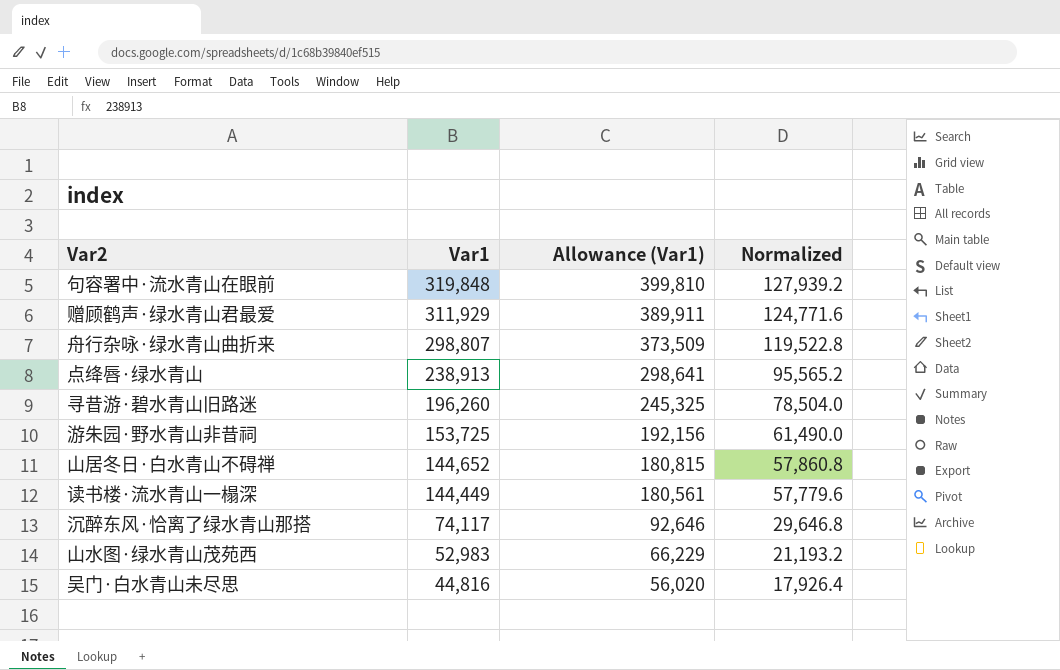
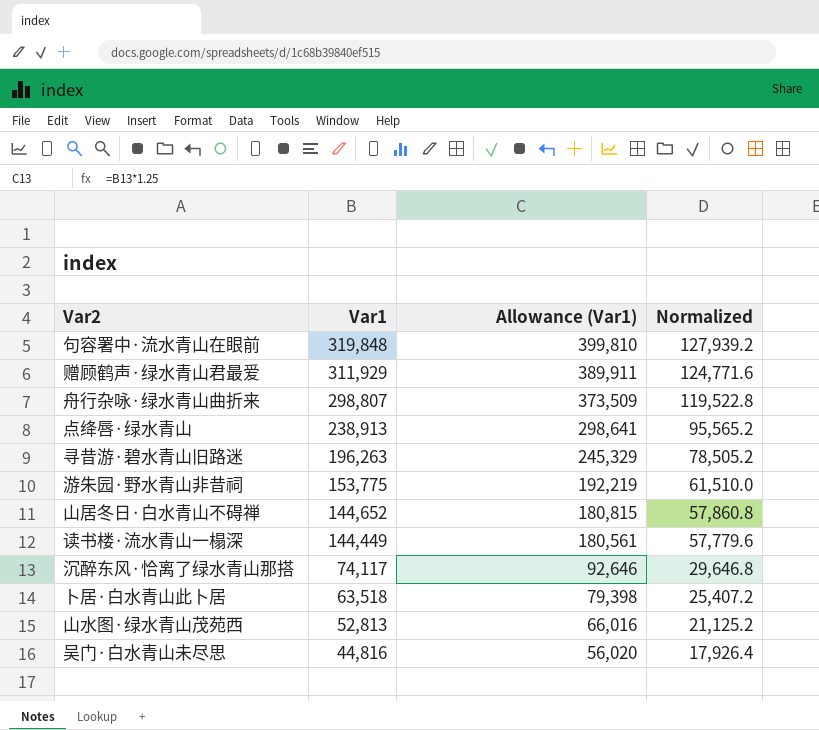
寻昔游·碧水青山旧路迷 | Var1: 196,260 -> 196,263
寻昔游·碧水青山旧路迷 | Allowance (Var1): 245,325 -> 245,329
寻昔游·碧水青山旧路迷 | Normalized: 78,504.0 -> 78,505.2
游朱园·野水青山非昔祠 | Var1: 153,725 -> 153,775
游朱园·野水青山非昔祠 | Allowance (Var1): 192,156 -> 192,219
游朱园·野水青山非昔祠 | Normalized: 61,490.0 -> 61,510.0
row 卜居·白水青山此卜居: none -> 63,518 | 79,398 | 25,407.2
山水图·绿水青山茂苑西 | Var1: 52,983 -> 52,813
山水图·绿水青山茂苑西 | Allowance (Var1): 66,229 -> 66,016
山水图·绿水青山茂苑西 | Normalized: 21,193.2 -> 21,125.2

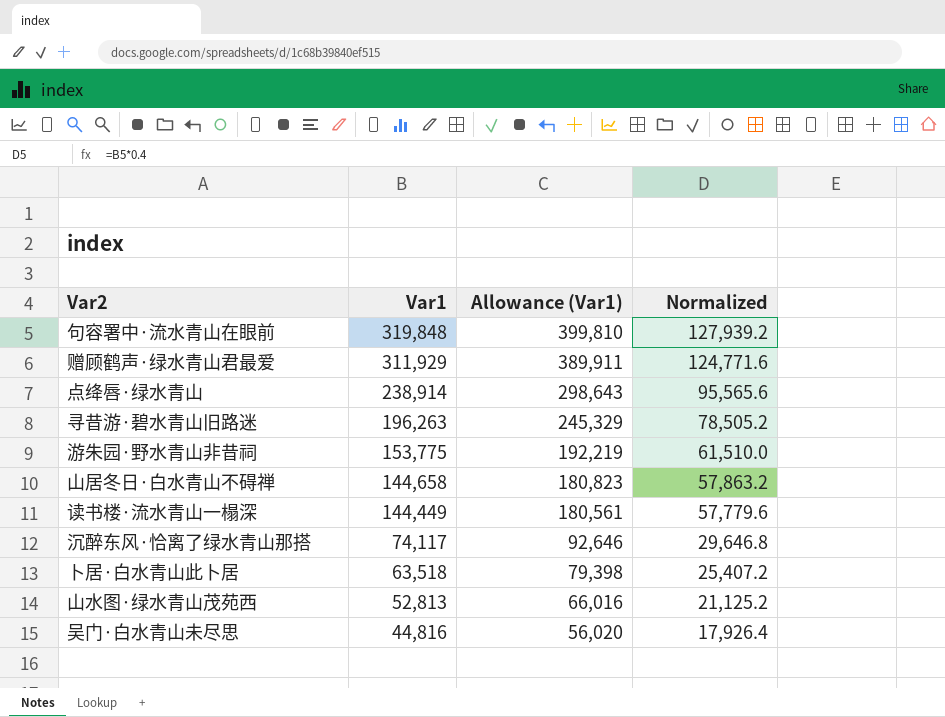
row 舟行杂咏·绿水青山曲折来: 298,807 | 373,509 | 119,522.8 -> none
点绛唇·绿水青山 | Var1: 238,913 -> 238,914
点绛唇·绿水青山 | Allowance (Var1): 298,641 -> 298,643
点绛唇·绿水青山 | Normalized: 95,565.2 -> 95,565.6
山居冬日·白水青山不碍禅 | Var1: 144,652 -> 144,658
山居冬日·白水青山不碍禅 | Allowance (Var1): 180,815 -> 180,823
山居冬日·白水青山不碍禅 | Normalized: 57,860.8 -> 57,863.2

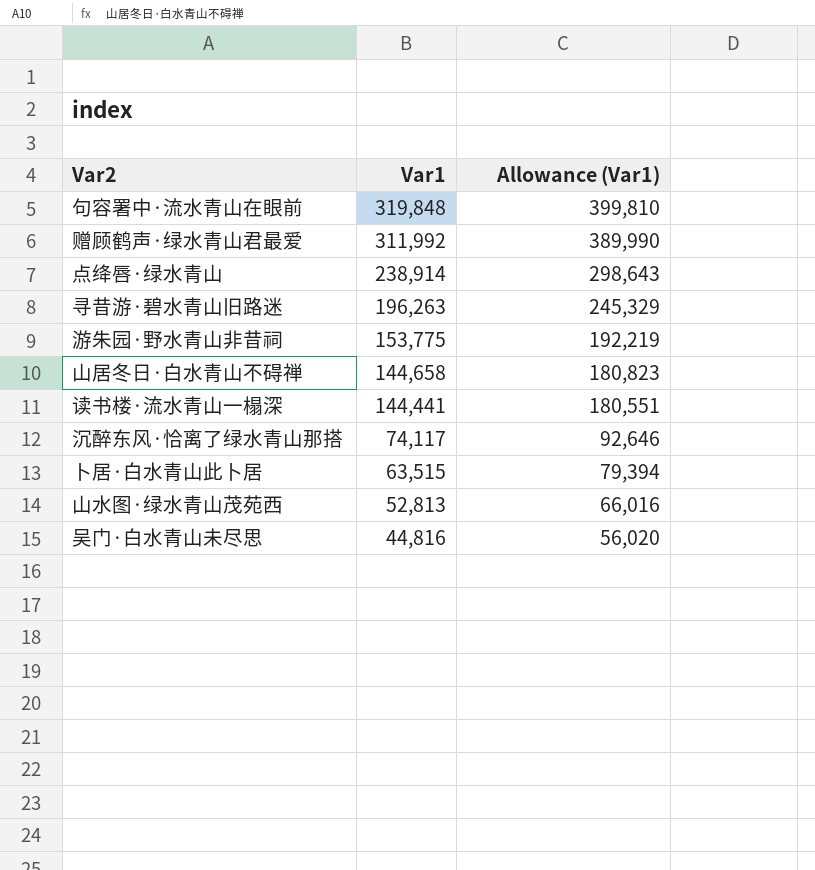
column Normalized | formula: [Var1] * 0.4 -> none
赠顾鹤声·绿水青山君最爱 | Var1: 311,929 -> 311,992
赠顾鹤声·绿水青山君最爱 | Allowance (Var1): 389,911 -> 389,990
读书楼·流水青山一榻深 | Var1: 144,449 -> 144,441
读书楼·流水青山一榻深 | Allowance (Var1): 180,561 -> 180,551
卜居·白水青山此卜居 | Var1: 63,518 -> 63,515
卜居·白水青山此卜居 | Allowance (Var1): 79,398 -> 79,394

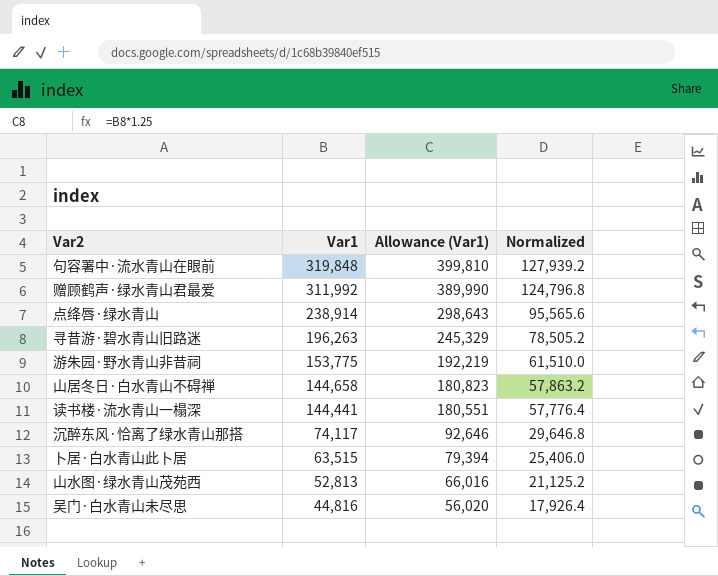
column Normalized | formula: none -> [Var1] * 0.4

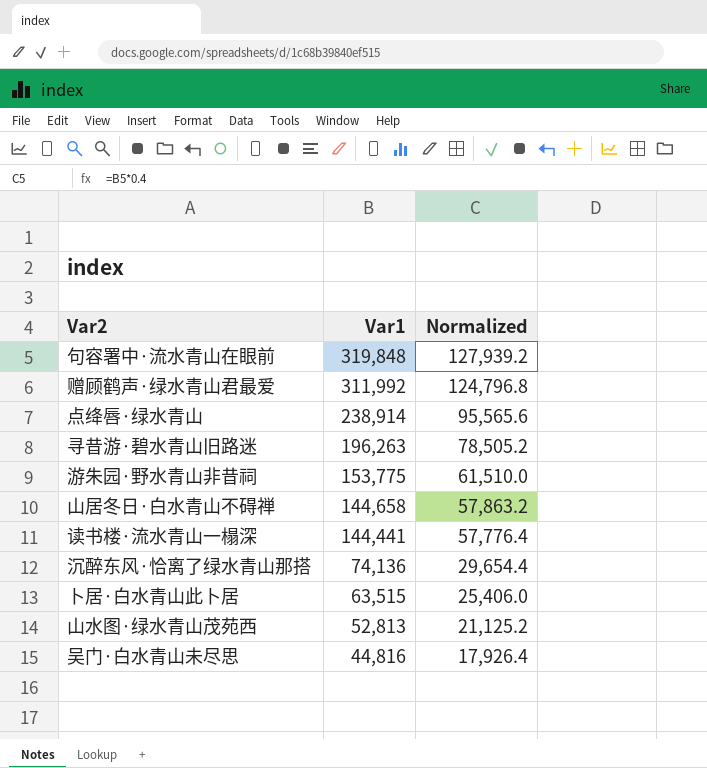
column Allowance (Var1) | formula: [Var1] * 1.25 -> none
沉醉东风·恰离了绿水青山那搭 | Var1: 74,117 -> 74,136
沉醉东风·恰离了绿水青山那搭 | Normalized: 29,646.8 -> 29,654.4

